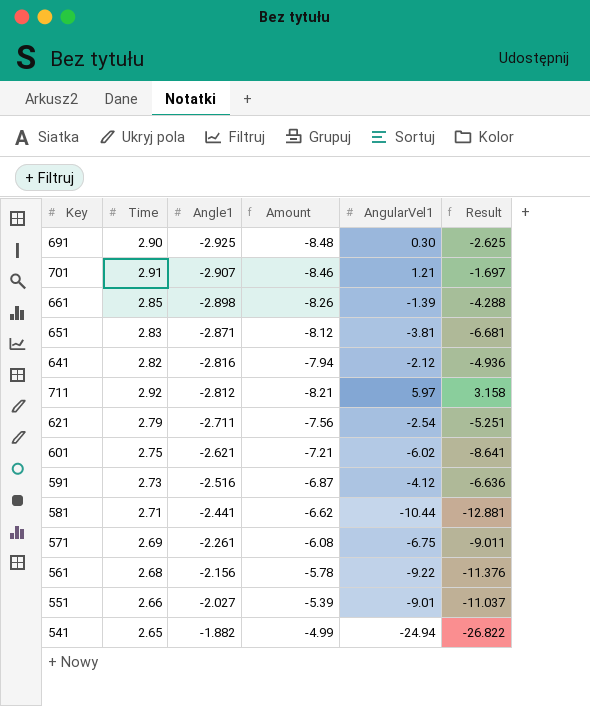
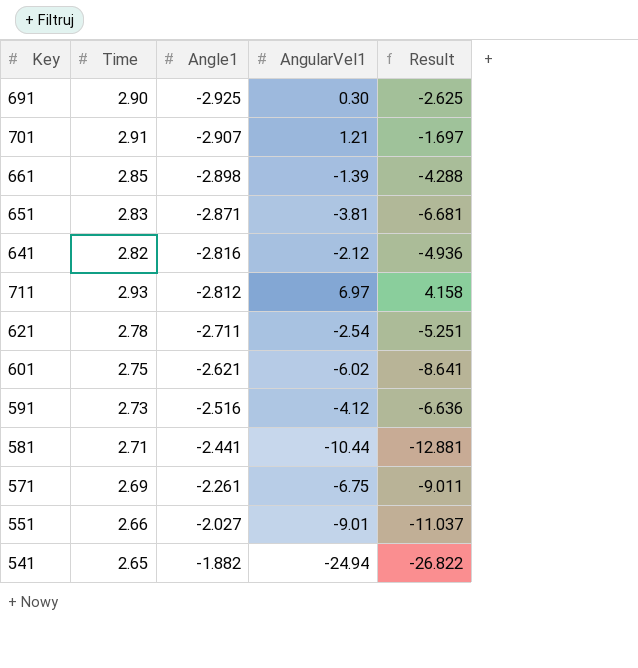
column Amount | formula: [Time] * [Angle1] -> none
row 561: 2.68 | -2.156 | -5.78 | -9.22 | -11.376 -> none
711 | Time: 2.92 -> 2.93
711 | AngularVel1: 5.97 -> 6.97
711 | Result: 3.158 -> 4.158
621 | Time: 2.79 -> 2.78

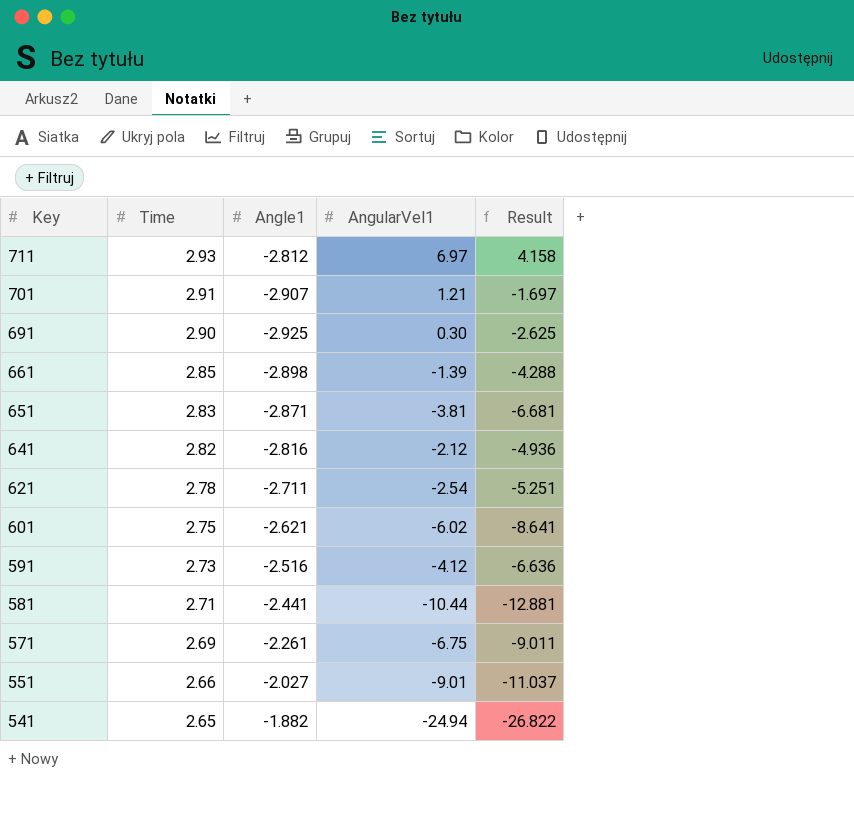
row order: Angle1 ascending -> Key descending

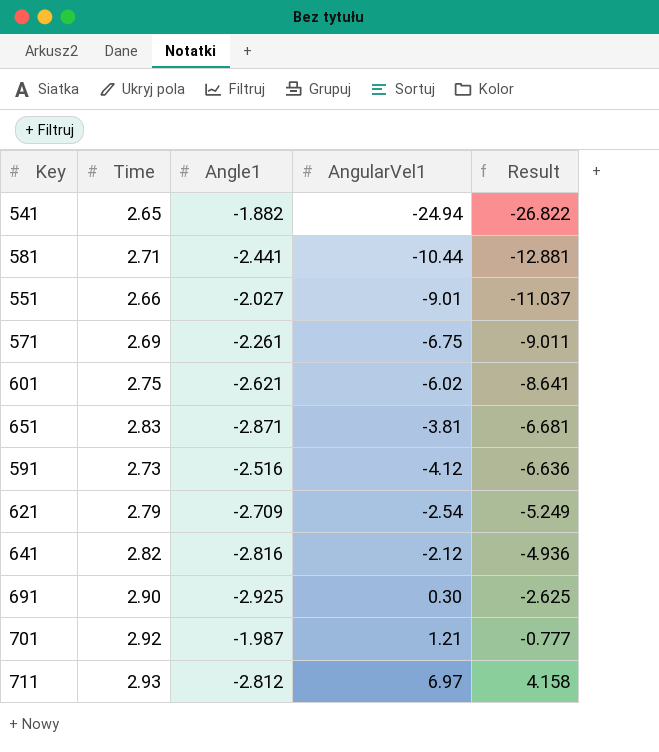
row order: Key descending -> Result ascending
row 661: 2.85 | -2.898 | -1.39 | -4.288 -> none
621 | Time: 2.78 -> 2.79
621 | Angle1: -2.711 -> -2.709
621 | Result: -5.251 -> -5.249
701 | Time: 2.91 -> 2.92
701 | Angle1: -2.907 -> -1.987
701 | Result: -1.697 -> -0.777

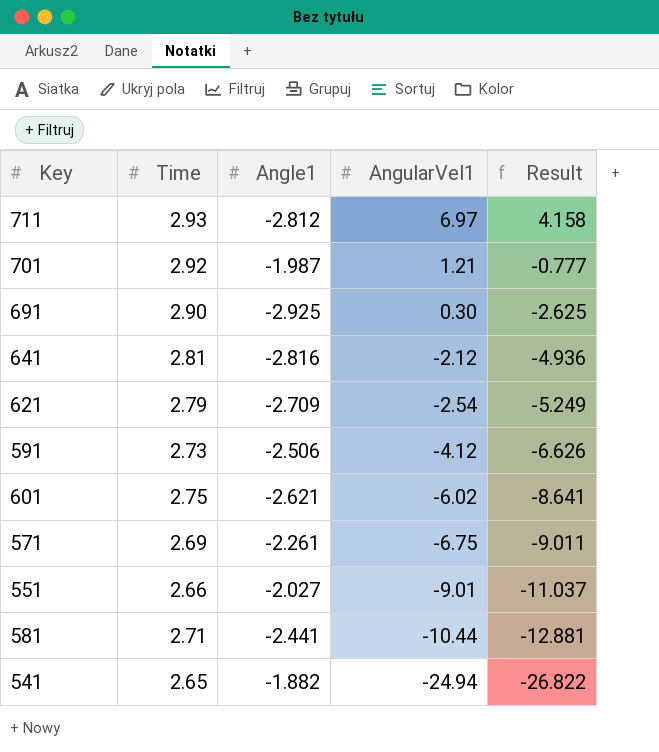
row order: Result ascending -> AngularVel1 descending
row 651: 2.83 | -2.871 | -3.81 | -6.681 -> none
641 | Time: 2.82 -> 2.81
591 | Angle1: -2.516 -> -2.506
591 | Result: -6.636 -> -6.626

